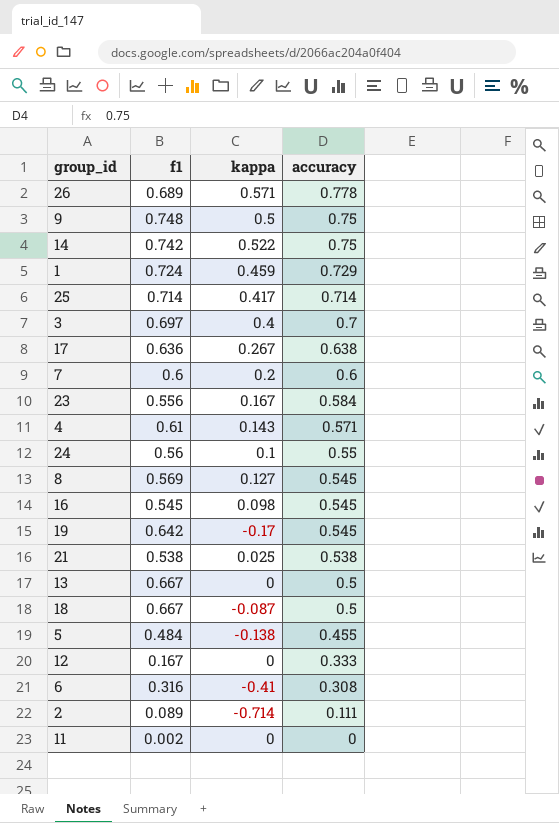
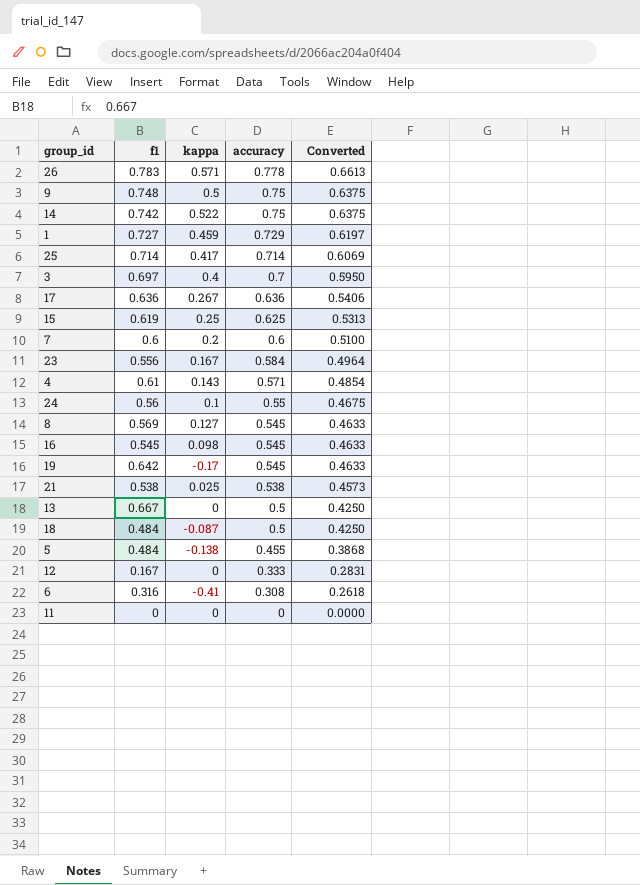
column Converted | formula: none -> [accuracy] * 0.85
row 2: 0.089 | -0.714 | 0.111 -> none
26 | f1: 0.689 -> 0.783
1 | f1: 0.724 -> 0.727
17 | accuracy: 0.638 -> 0.636
row 15: none -> 0.619 | 0.25 | 0.625 | 0.5313
18 | f1: 0.667 -> 0.484
11 | f1: 0.002 -> 0

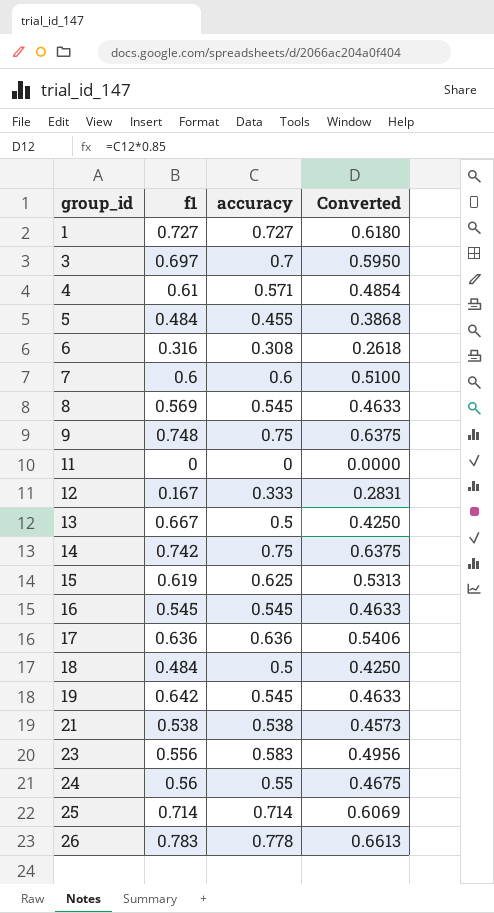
row order: accuracy descending -> group_id ascending
column kappa | position: 3 -> none
1 | accuracy: 0.729 -> 0.727
1 | Converted: 0.6197 -> 0.6180
23 | accuracy: 0.584 -> 0.583
23 | Converted: 0.4964 -> 0.4956

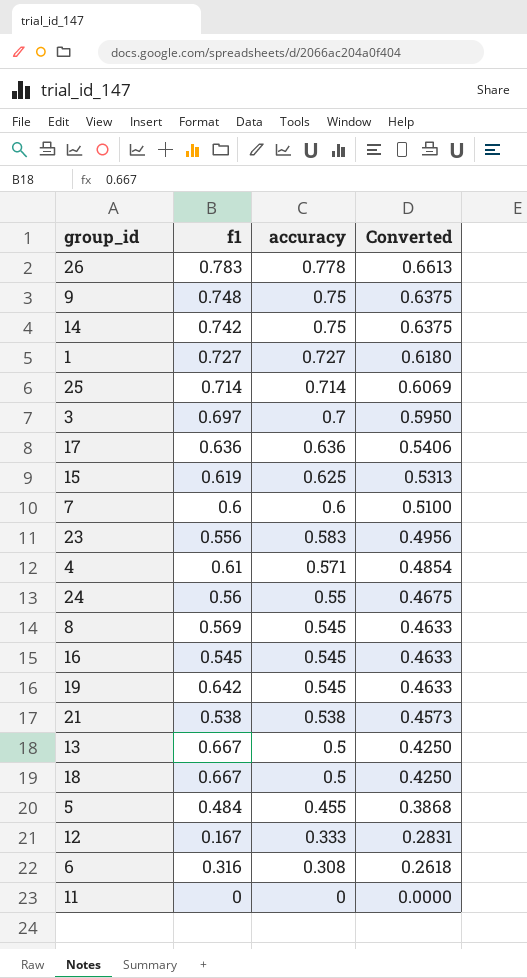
row order: group_id ascending -> accuracy descending
18 | f1: 0.484 -> 0.667

